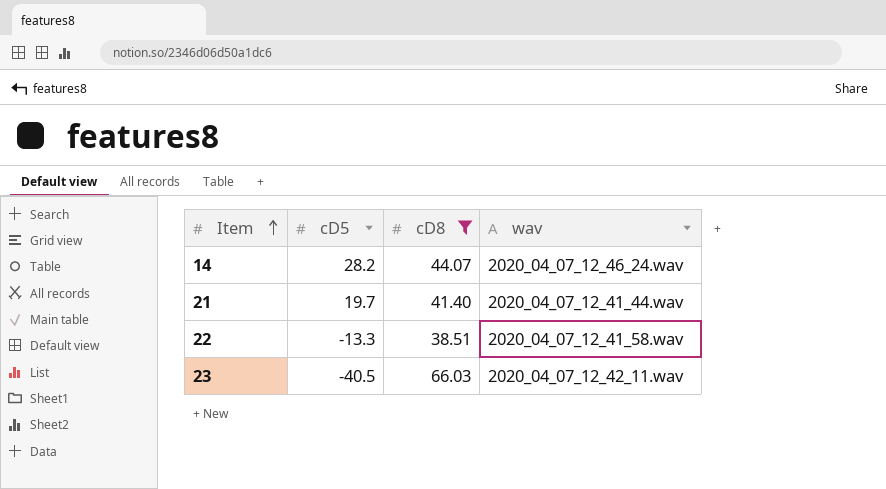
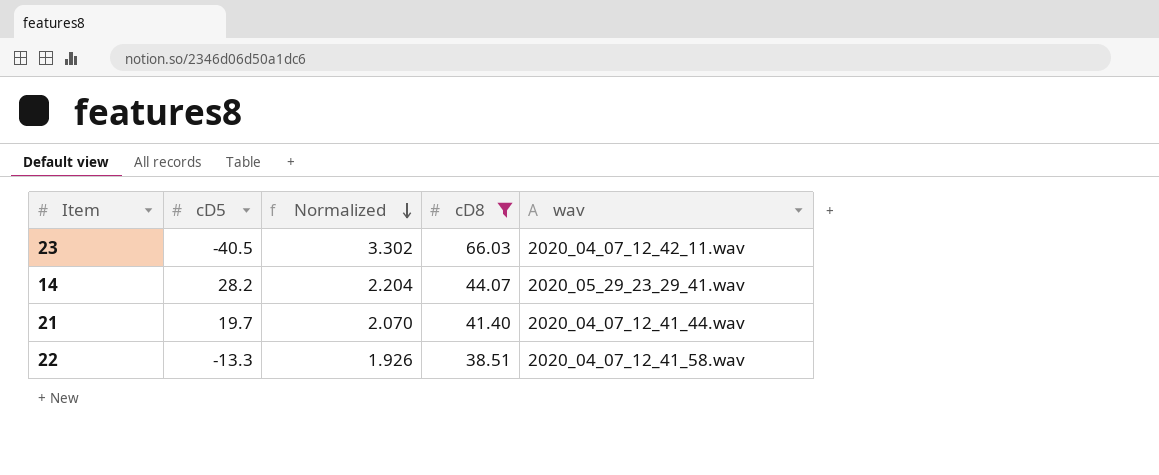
row order: Item ascending -> Normalized descending
column Normalized | formula: none -> [cD8] * 0.05
14 | wav: 2020_04_07_12_46_24.wav -> 2020_05_29_23_29_41.wav

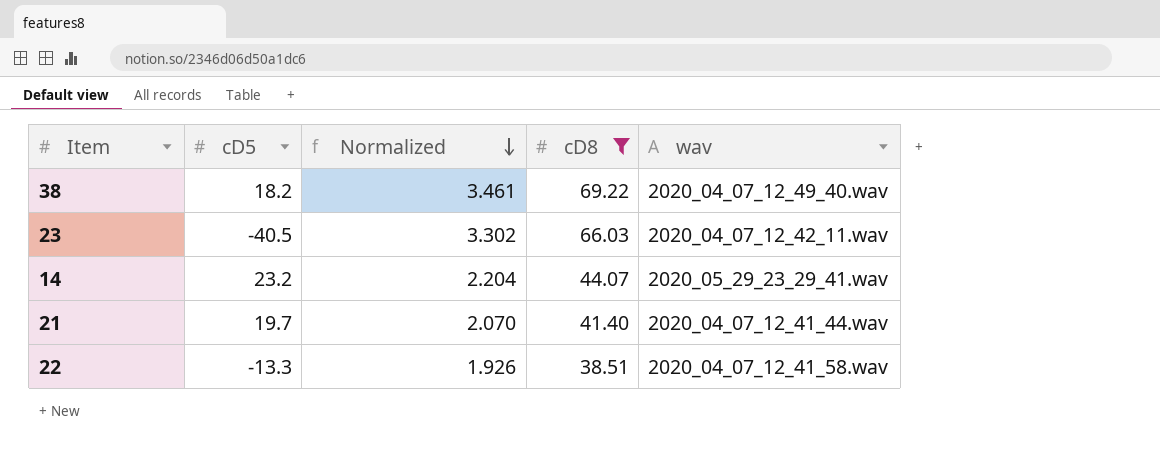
row 38: none -> 18.2 | 3.461 | 69.22 | 2020_04_07_12_49_40.wav
14 | cD5: 28.2 -> 23.2

